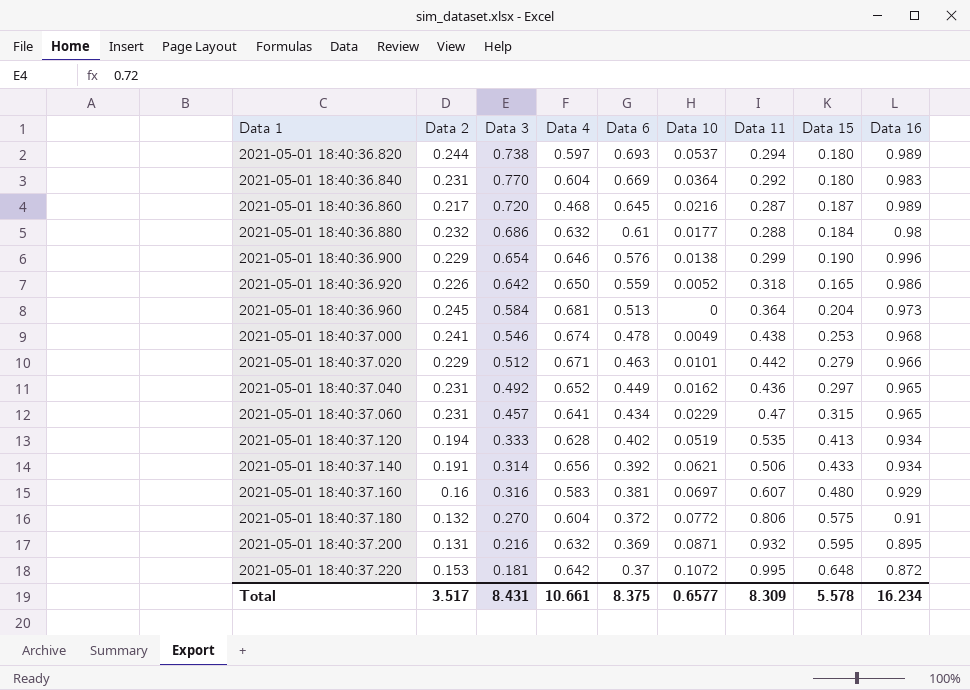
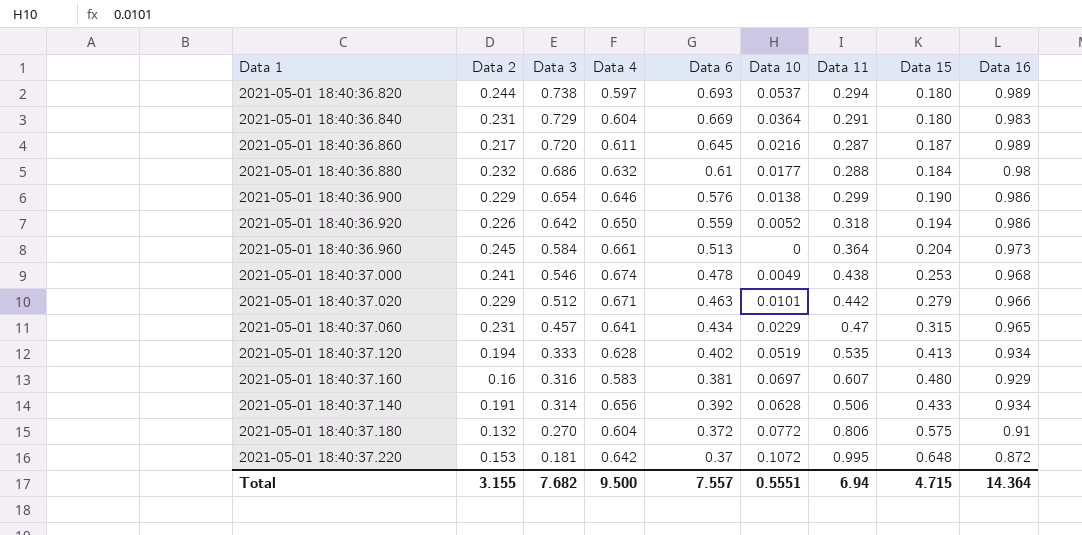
row order: Data 1 ascending -> Data 3 descending
row 2021-05-01 18:40:37.040: 0.231 | 0.492 | 0.652 | 0.449 | 0.0162 | 0.436 | 0.297 | 0.965 -> none
row 2021-05-01 18:40:37.200: 0.131 | 0.216 | 0.632 | 0.369 | 0.0871 | 0.932 | 0.595 | 0.895 -> none
2021-05-01 18:40:36.840 | Data 3: 0.770 -> 0.729
2021-05-01 18:40:36.840 | Data 11: 0.292 -> 0.291
2021-05-01 18:40:36.860 | Data 4: 0.468 -> 0.611
2021-05-01 18:40:36.900 | Data 16: 0.996 -> 0.986
2021-05-01 18:40:36.920 | Data 15: 0.165 -> 0.194
2021-05-01 18:40:36.960 | Data 4: 0.681 -> 0.661
2021-05-01 18:40:37.140 | Data 10: 0.0621 -> 0.0628
Total | Data 2: 3.517 -> 3.155
Total | Data 3: 8.431 -> 7.682
Total | Data 4: 10.661 -> 9.500
Total | Data 6: 8.375 -> 7.557
Total | Data 10: 0.6577 -> 0.5551
Total | Data 11: 8.309 -> 6.94
Total | Data 15: 5.578 -> 4.715
Total | Data 16: 16.234 -> 14.364

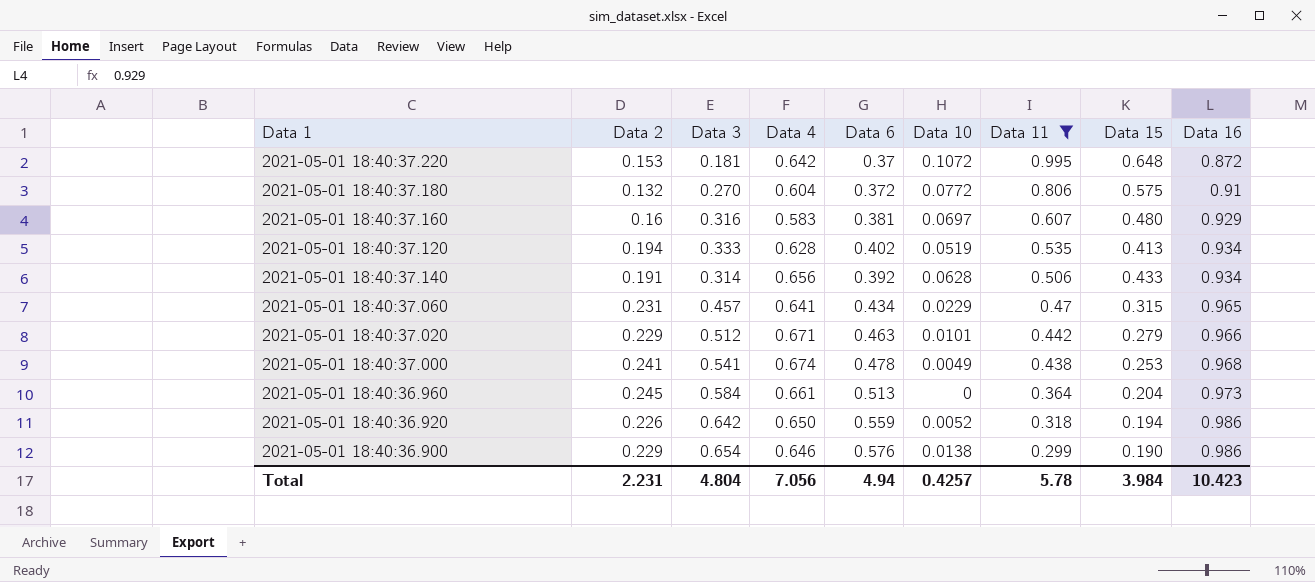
filter: none -> Data 11 >= 0.299
row order: Data 3 descending -> Data 11 descending
2021-05-01 18:40:37.000 | Data 3: 0.546 -> 0.541
Total | Data 2: 3.155 -> 2.231
Total | Data 3: 7.682 -> 4.804
Total | Data 4: 9.500 -> 7.056
Total | Data 6: 7.557 -> 4.94
Total | Data 10: 0.5551 -> 0.4257
Total | Data 11: 6.94 -> 5.78
Total | Data 15: 4.715 -> 3.984
Total | Data 16: 14.364 -> 10.423

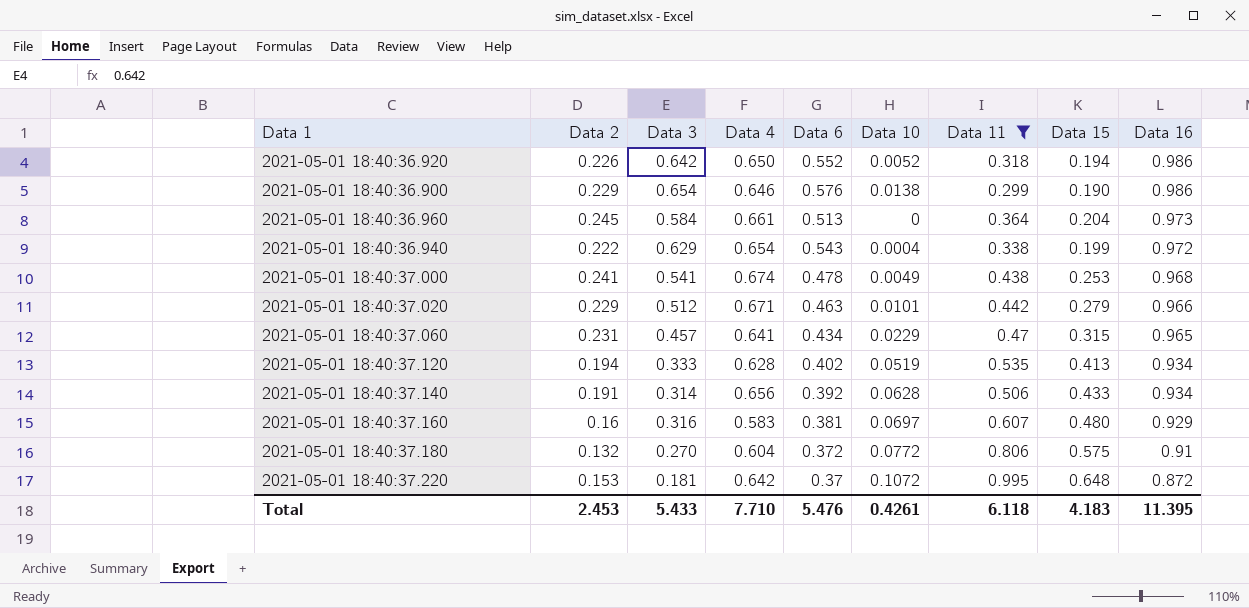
row order: Data 11 descending -> Data 16 descending
2021-05-01 18:40:36.920 | Data 6: 0.559 -> 0.552
row 2021-05-01 18:40:36.940: none -> 0.222 | 0.629 | 0.654 | 0.543 | 0.0004 | 0.338 | 0.199 | 0.972
Total | Data 2: 2.231 -> 2.453
Total | Data 3: 4.804 -> 5.433
Total | Data 4: 7.056 -> 7.710
Total | Data 6: 4.94 -> 5.476
Total | Data 10: 0.4257 -> 0.4261
Total | Data 11: 5.78 -> 6.118
Total | Data 15: 3.984 -> 4.183
Total | Data 16: 10.423 -> 11.395

